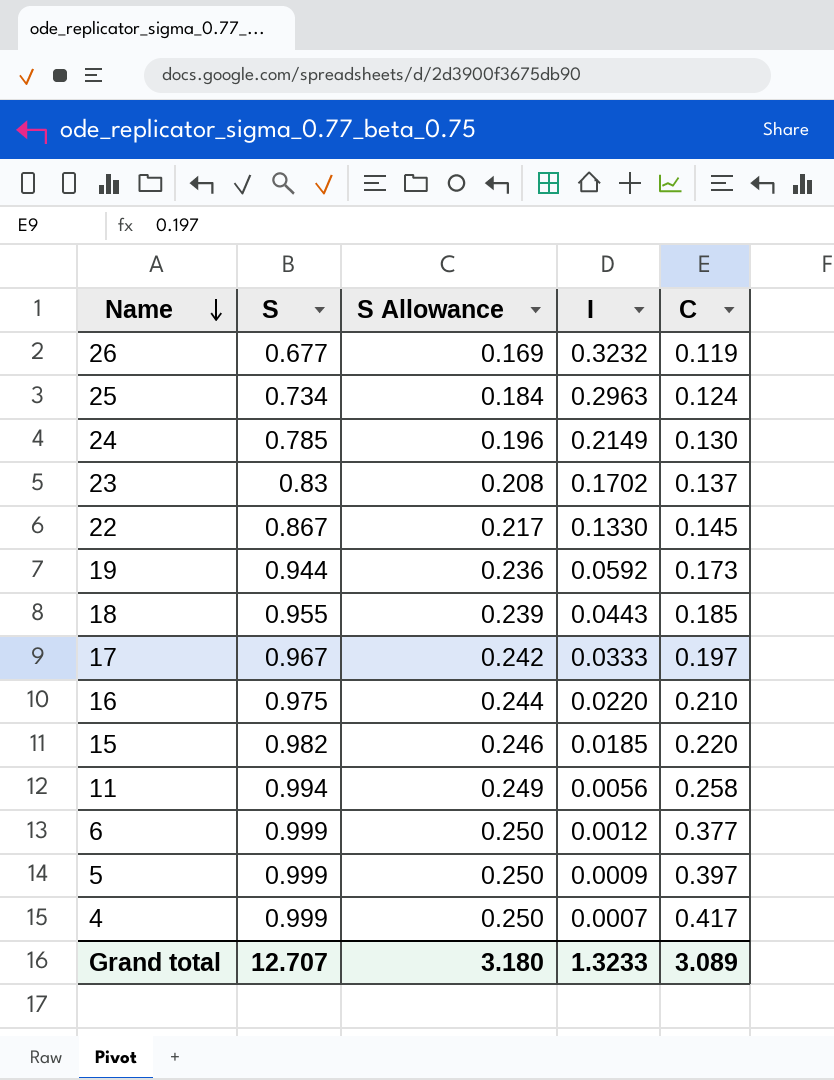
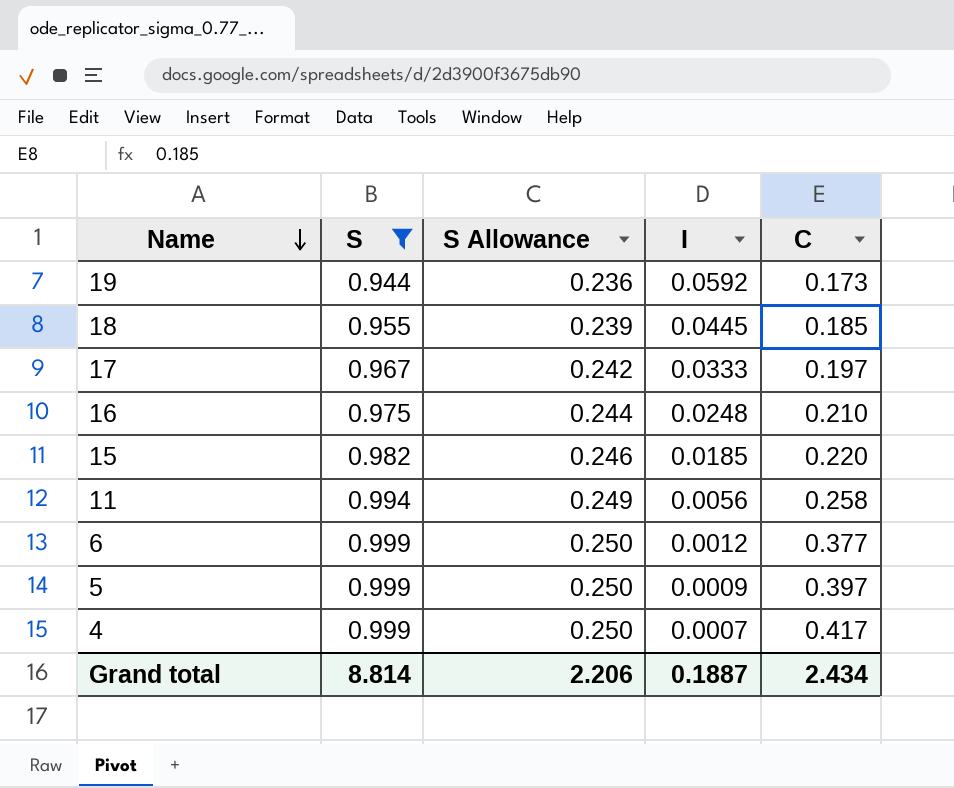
filter: none -> S >= 0.944
18 | I: 0.0443 -> 0.0445
16 | I: 0.0220 -> 0.0248
Grand total | S: 12.707 -> 8.814
Grand total | S Allowance: 3.180 -> 2.206
Grand total | I: 1.3233 -> 0.1887
Grand total | C: 3.089 -> 2.434

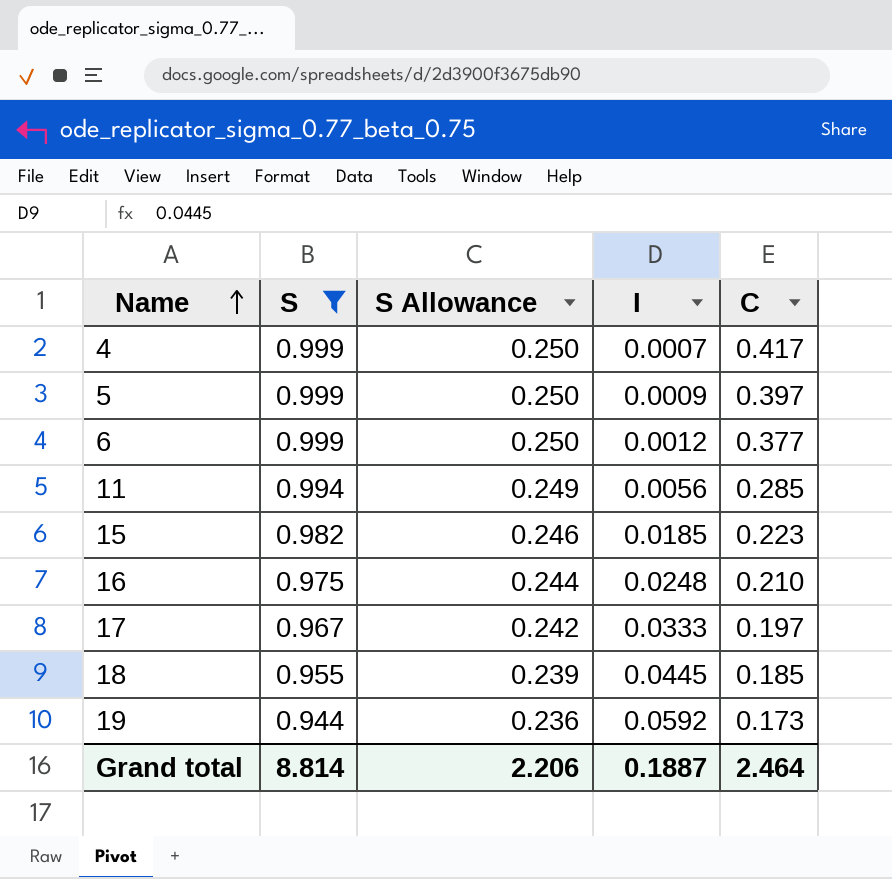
row order: Name descending -> Name ascending
11 | C: 0.258 -> 0.285
15 | C: 0.220 -> 0.223
Grand total | C: 2.434 -> 2.464

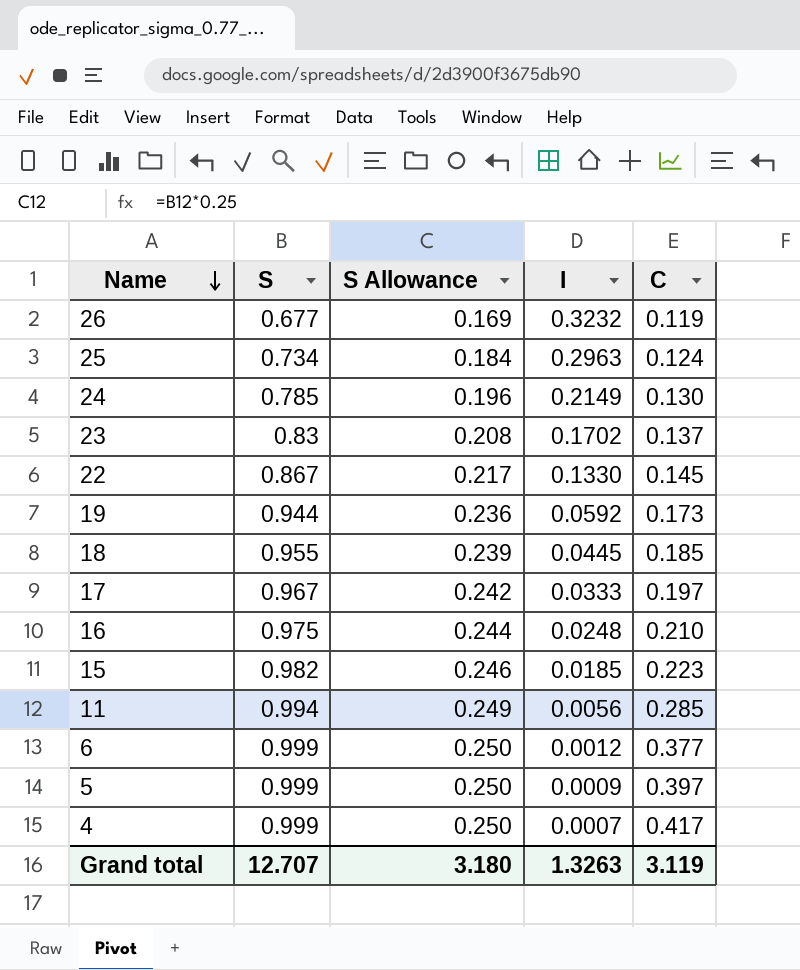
filter: S >= 0.944 -> none
row order: Name ascending -> Name descending
Grand total | S: 8.814 -> 12.707
Grand total | S Allowance: 2.206 -> 3.180
Grand total | I: 0.1887 -> 1.3263
Grand total | C: 2.464 -> 3.119

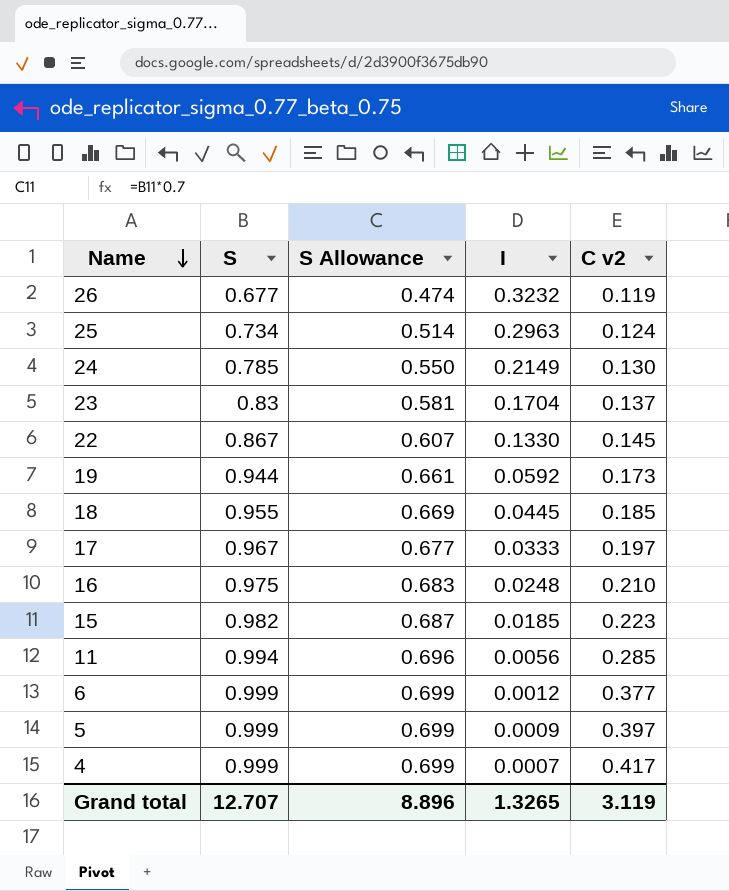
column S Allowance | formula: [S] * 0.25 -> [S] * 0.7
column name: C -> C v2
23 | I: 0.1702 -> 0.1704
Grand total | S Allowance: 3.180 -> 8.896
Grand total | I: 1.3263 -> 1.3265

